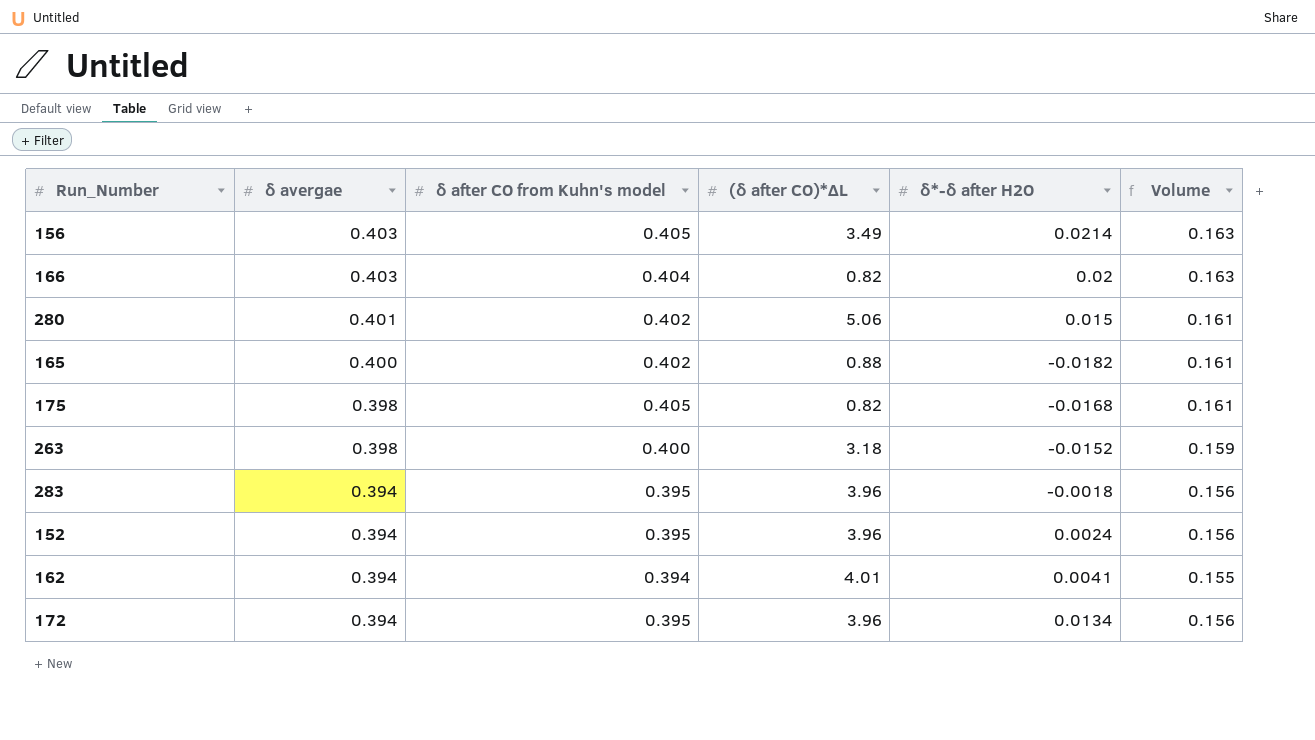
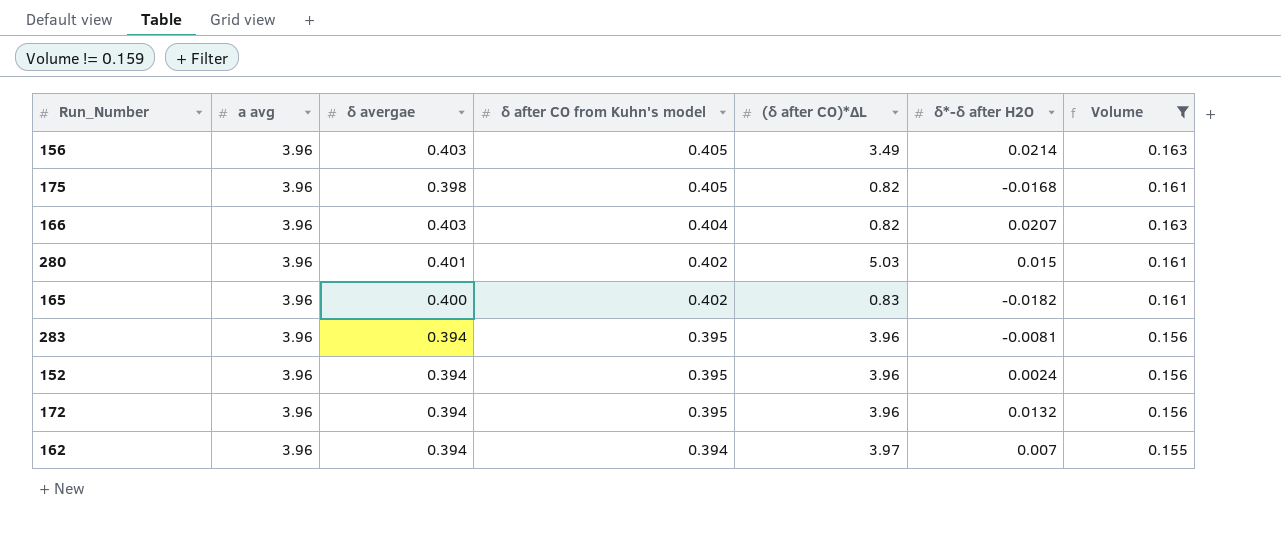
filter: none -> Volume != 0.159
row order: δ avergae descending -> δ after CO from Kuhn's model descending
column a avg | position: none -> 2
166 | δ*-δ after H2O: 0.02 -> 0.0207
280 | (δ after CO)*ΔL: 5.06 -> 5.03
165 | (δ after CO)*ΔL: 0.88 -> 0.83
283 | δ*-δ after H2O: -0.0018 -> -0.0081
172 | δ*-δ after H2O: 0.0134 -> 0.0132
162 | (δ after CO)*ΔL: 4.01 -> 3.97
162 | δ*-δ after H2O: 0.0041 -> 0.007

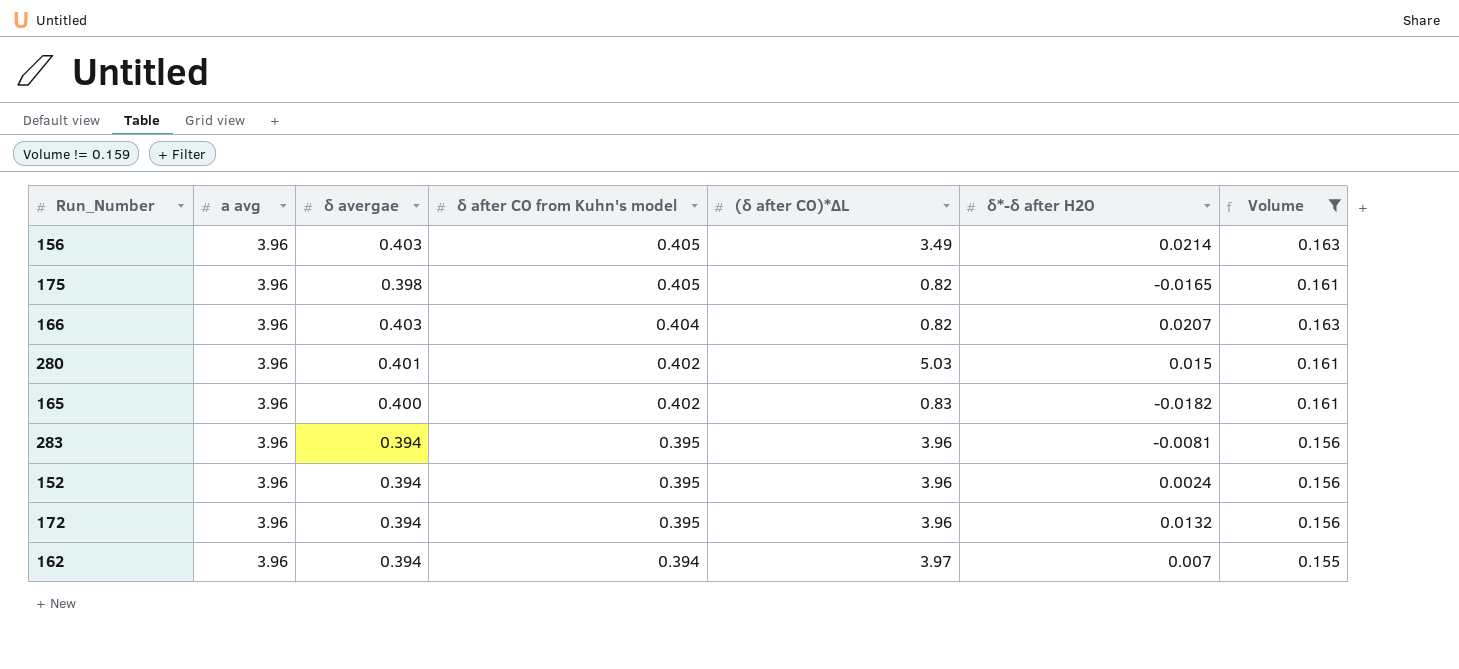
175 | δ*-δ after H2O: -0.0168 -> -0.0165

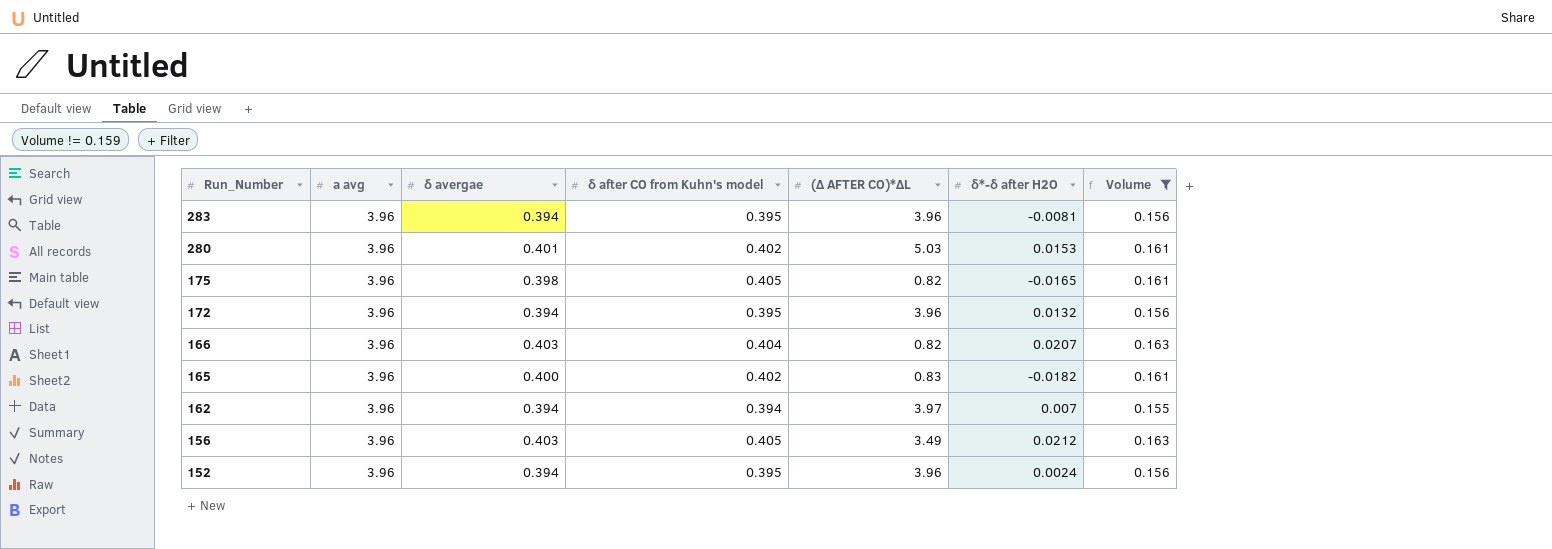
row order: δ after CO from Kuhn's model descending -> Run_Number descending
column name: (δ after CO)*ΔL -> (Δ AFTER CO)*ΔL
280 | δ*-δ after H2O: 0.015 -> 0.0153
156 | δ*-δ after H2O: 0.0214 -> 0.0212

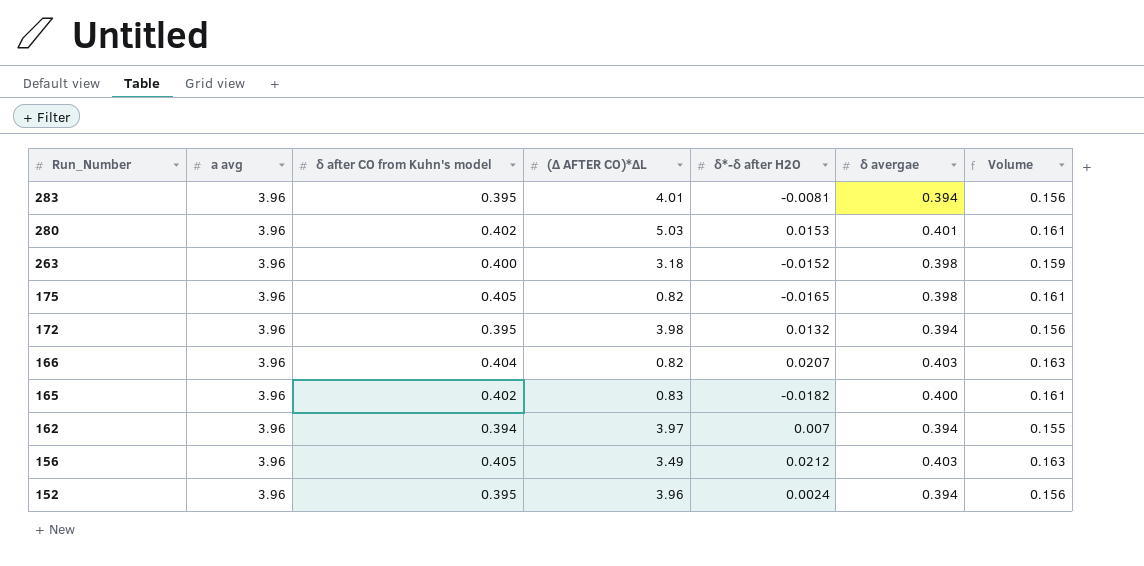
filter: Volume != 0.159 -> none
column δ avergae | position: 3 -> 6
283 | (Δ AFTER CO)*ΔL: 3.96 -> 4.01
172 | (Δ AFTER CO)*ΔL: 3.96 -> 3.98

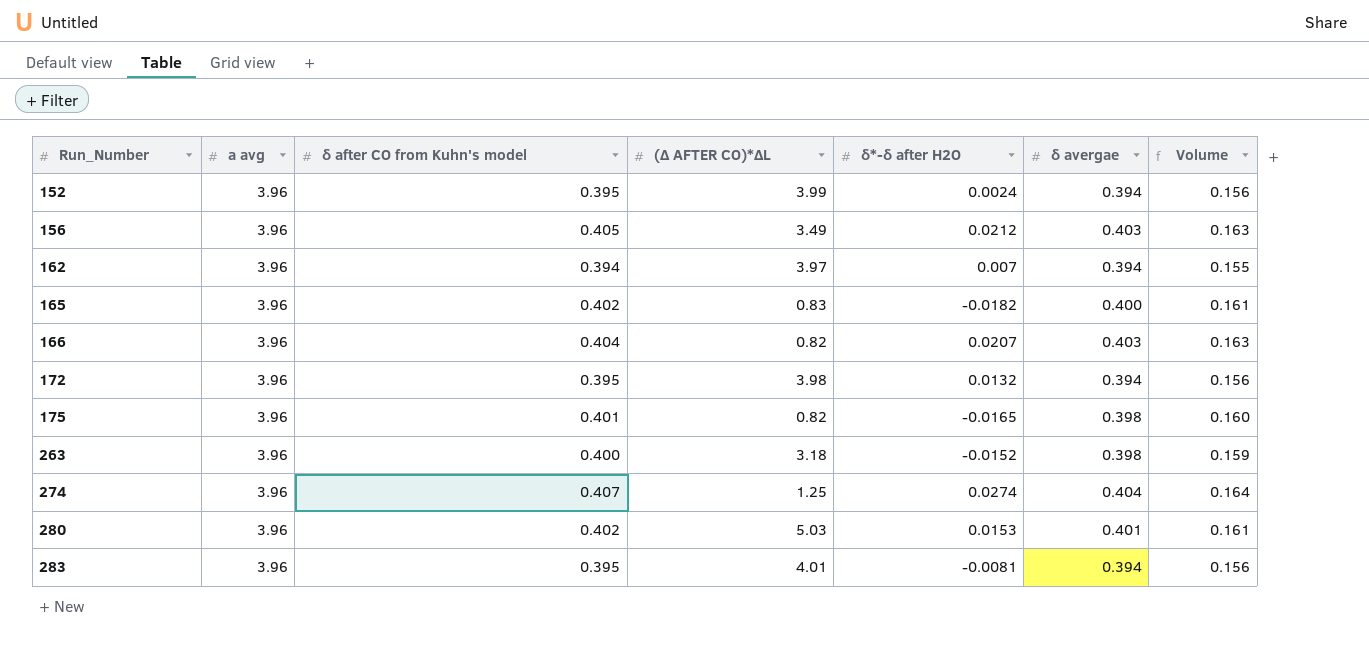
row order: Run_Number descending -> Run_Number ascending
152 | (Δ AFTER CO)*ΔL: 3.96 -> 3.99
175 | δ after CO from Kuhn's model: 0.405 -> 0.401
175 | Volume: 0.161 -> 0.160
row 274: none -> 3.96 | 0.407 | 1.25 | 0.0274 | 0.404 | 0.164

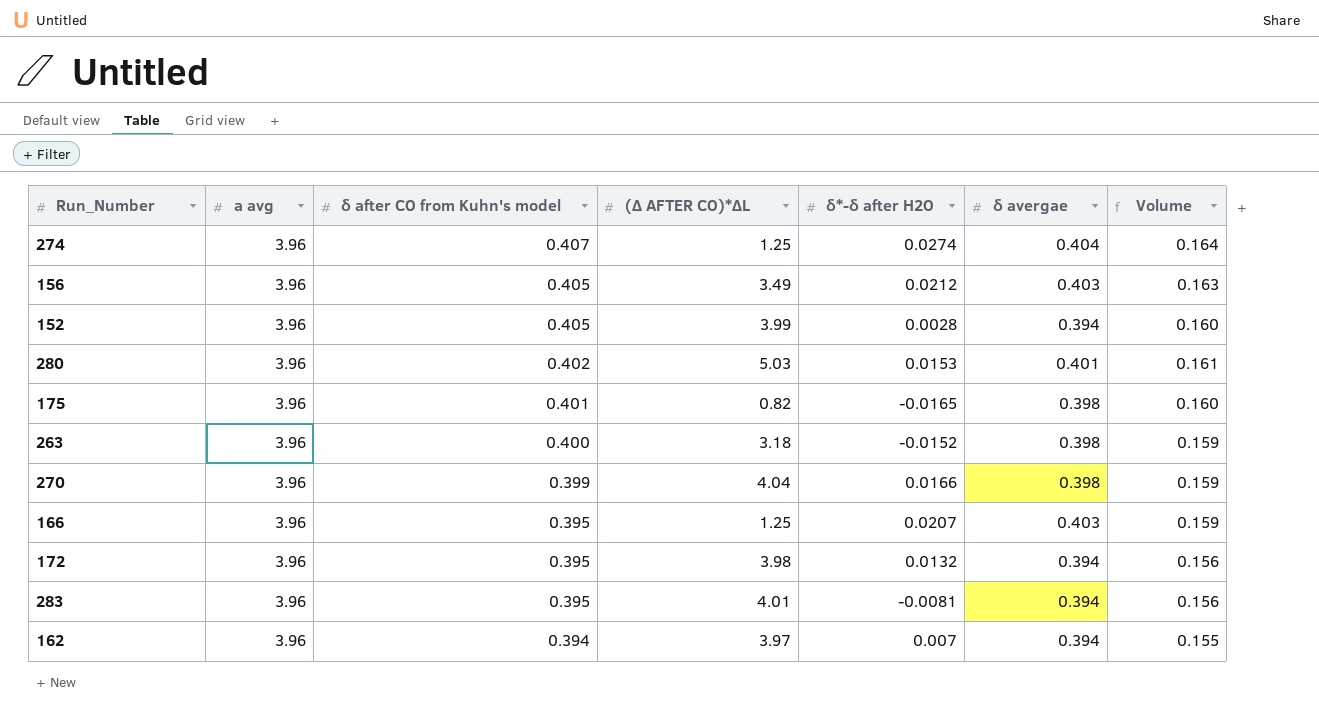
row order: Run_Number ascending -> δ after CO from Kuhn's model descending
row 165: 3.96 | 0.402 | 0.83 | -0.0182 | 0.400 | 0.161 -> none
152 | δ after CO from Kuhn's model: 0.395 -> 0.405
152 | δ*-δ after H2O: 0.0024 -> 0.0028
152 | Volume: 0.156 -> 0.160
row 270: none -> 3.96 | 0.399 | 4.04 | 0.0166 | 0.398 | 0.159
166 | δ after CO from Kuhn's model: 0.404 -> 0.395
166 | (Δ AFTER CO)*ΔL: 0.82 -> 1.25
166 | Volume: 0.163 -> 0.159

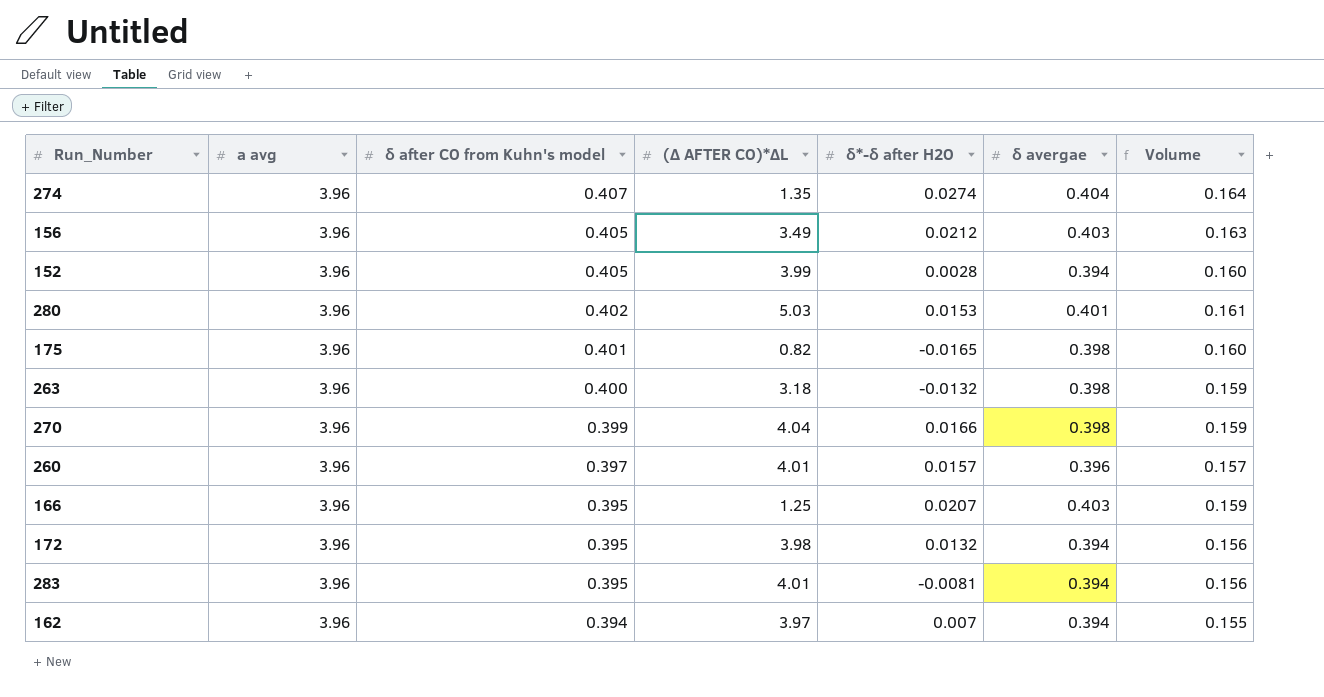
274 | (Δ AFTER CO)*ΔL: 1.25 -> 1.35
263 | δ*-δ after H2O: -0.0152 -> -0.0132
row 260: none -> 3.96 | 0.397 | 4.01 | 0.0157 | 0.396 | 0.157

